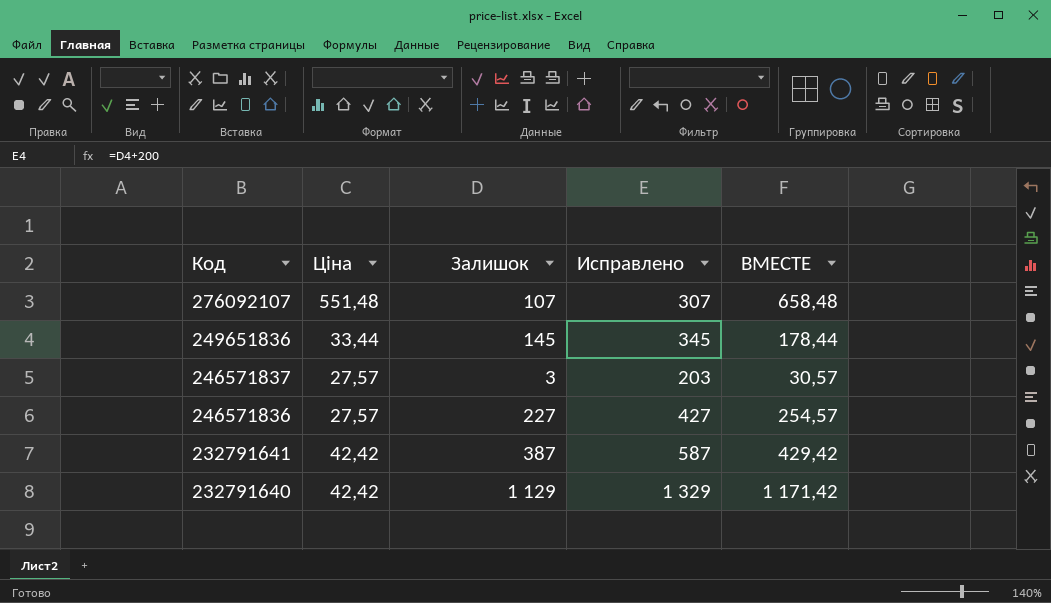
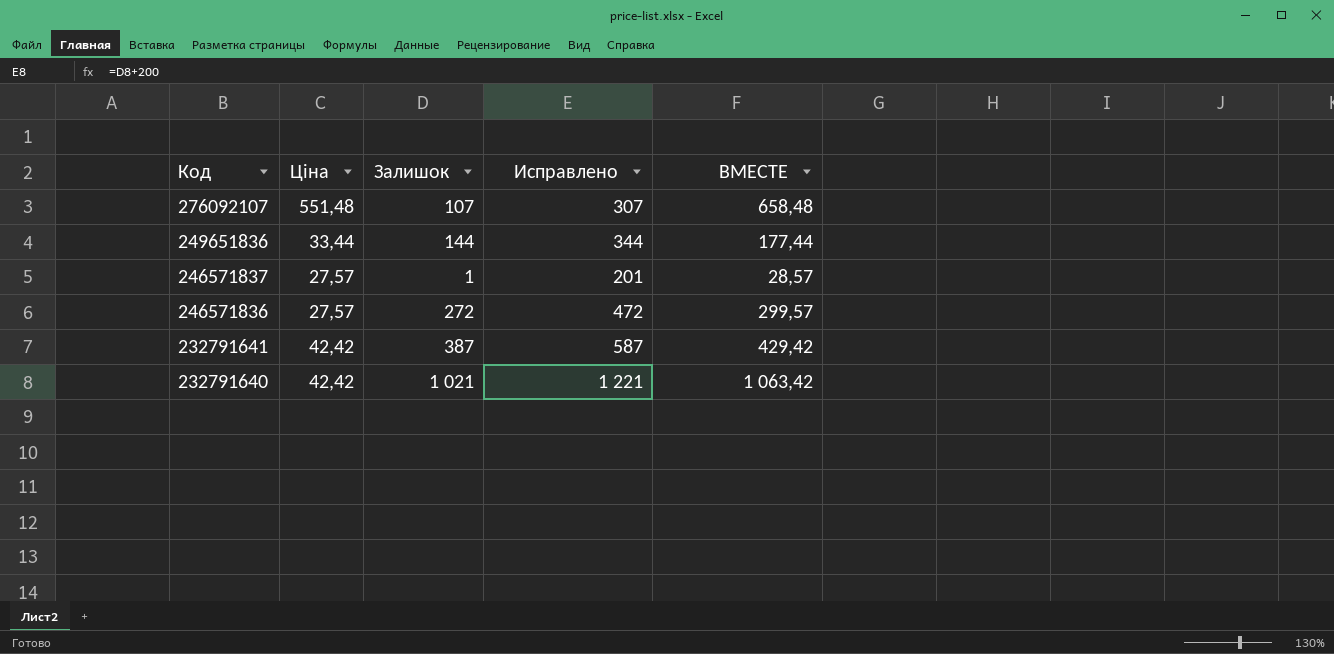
249651836 | Залишок: 145 -> 144
249651836 | Исправлено: 345 -> 344
249651836 | ВМЕСТЕ: 178,44 -> 177,44
246571837 | Залишок: 3 -> 1
246571837 | Исправлено: 203 -> 201
246571837 | ВМЕСТЕ: 30,57 -> 28,57
246571836 | Залишок: 227 -> 272
246571836 | Исправлено: 427 -> 472
246571836 | ВМЕСТЕ: 254,57 -> 299,57
232791640 | Залишок: 1 129 -> 1 021
232791640 | Исправлено: 1 329 -> 1 221
232791640 | ВМЕСТЕ: 1 171,42 -> 1 063,42

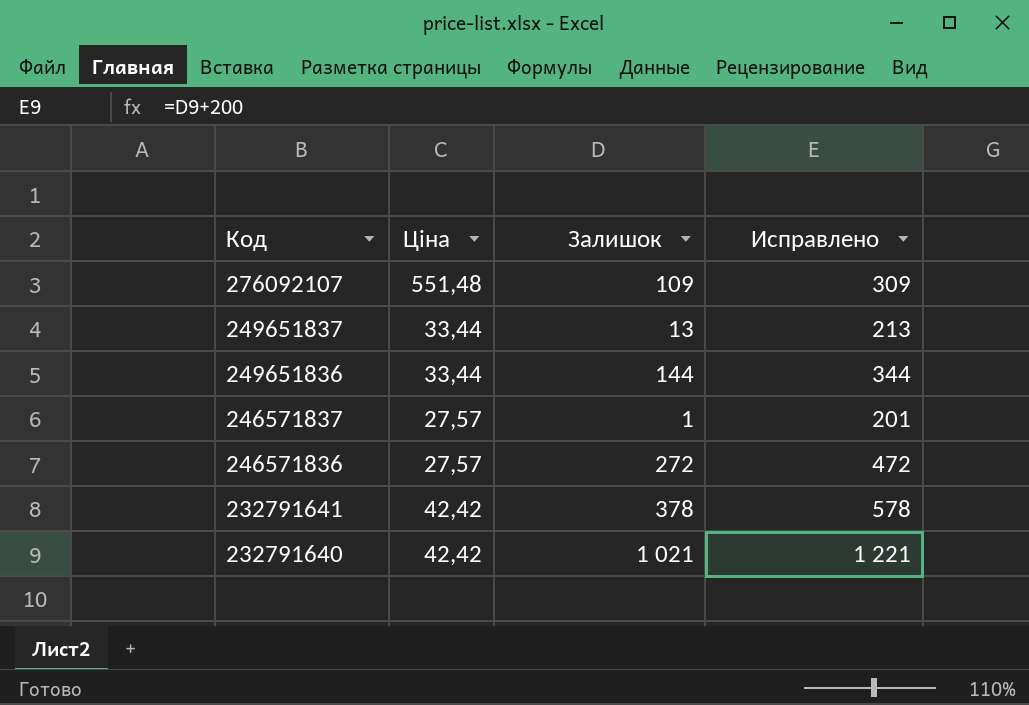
column ВМЕСТЕ | formula: [Ціна] + [Залишок] -> none
276092107 | Залишок: 107 -> 109
276092107 | Исправлено: 307 -> 309
row 249651837: none -> 33,44 | 13 | 213
232791641 | Залишок: 387 -> 378
232791641 | Исправлено: 587 -> 578

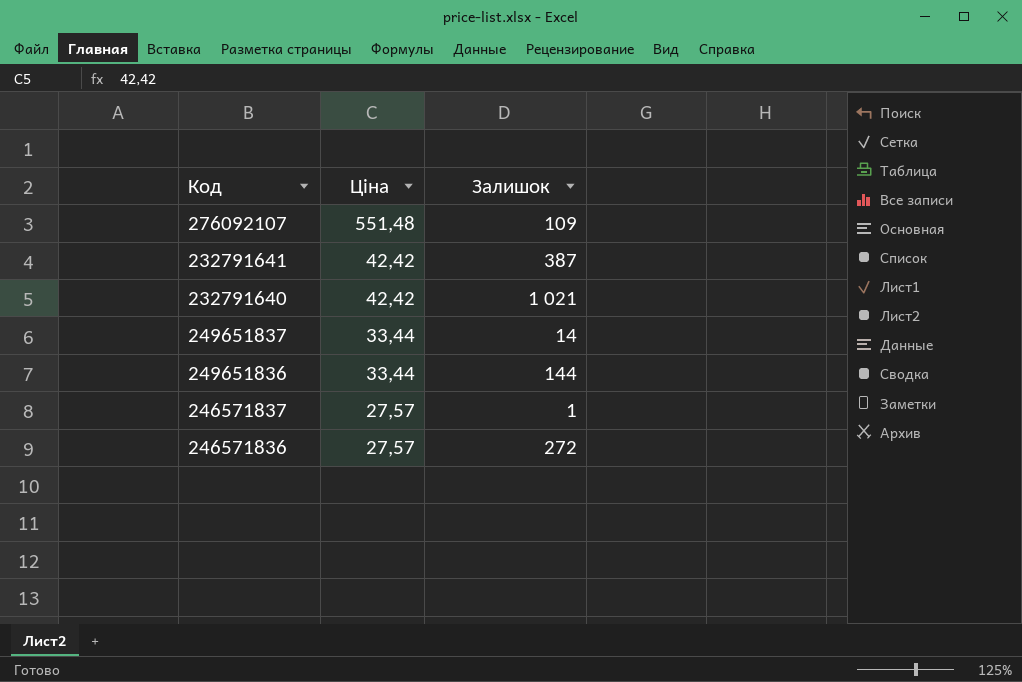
row order: Код descending -> Ціна descending
column Исправлено | formula: [Залишок] + 200 -> none
232791641 | Залишок: 378 -> 387
249651837 | Залишок: 13 -> 14

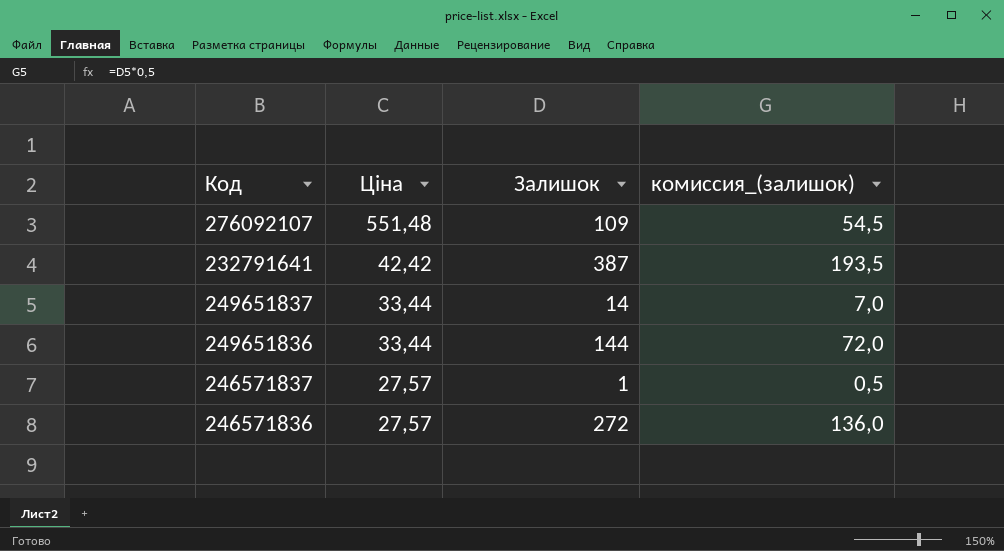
column комиссия_(залишок) | formula: none -> [Залишок] * 0,5
row 232791640: 42,42 | 1 021 -> none

